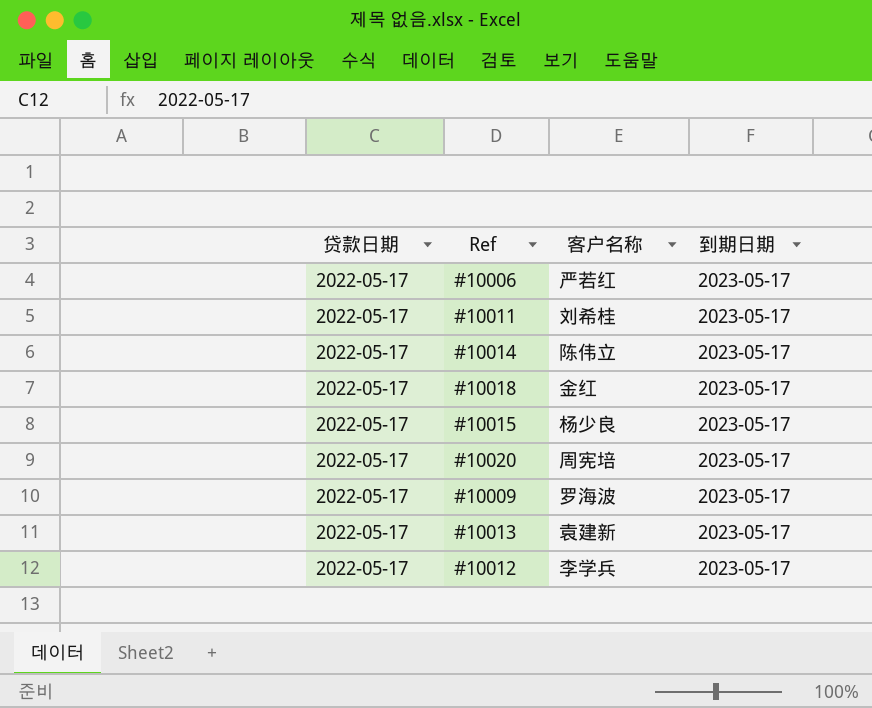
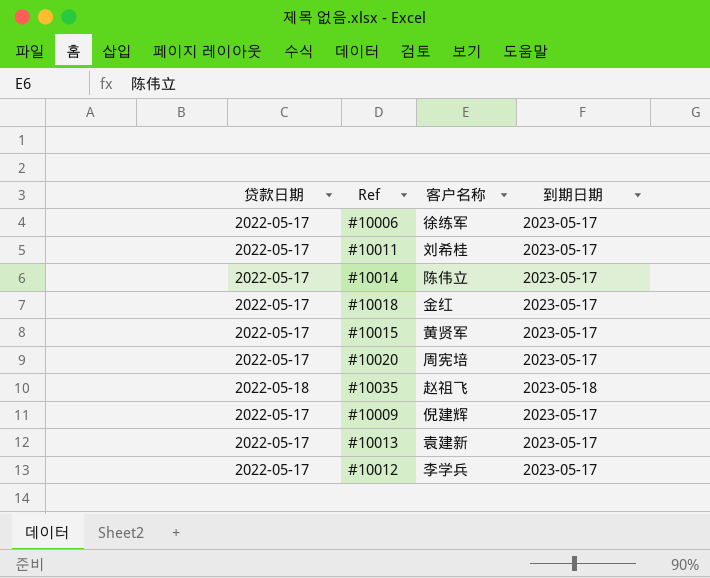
#10006 | 客户名称: 严若红 -> 徐练军
#10015 | 客户名称: 杨少良 -> 黄贤军
row #10035: none -> 2022-05-18 | 赵祖飞 | 2023-05-18
#10009 | 客户名称: 罗海波 -> 倪建辉

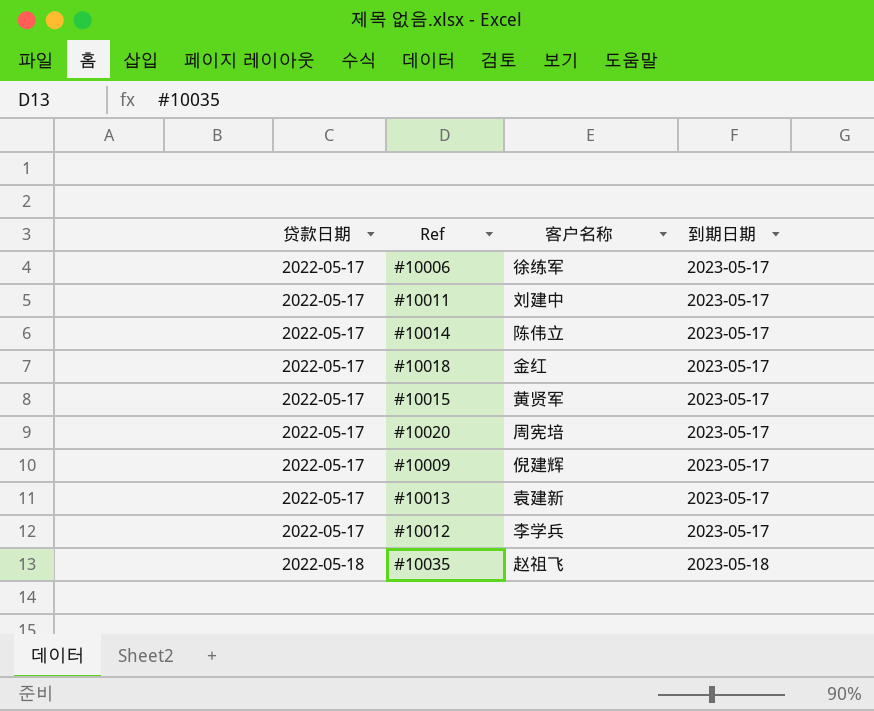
row order: none -> 贷款日期 ascending
#10011 | 客户名称: 刘希桂 -> 刘建中

